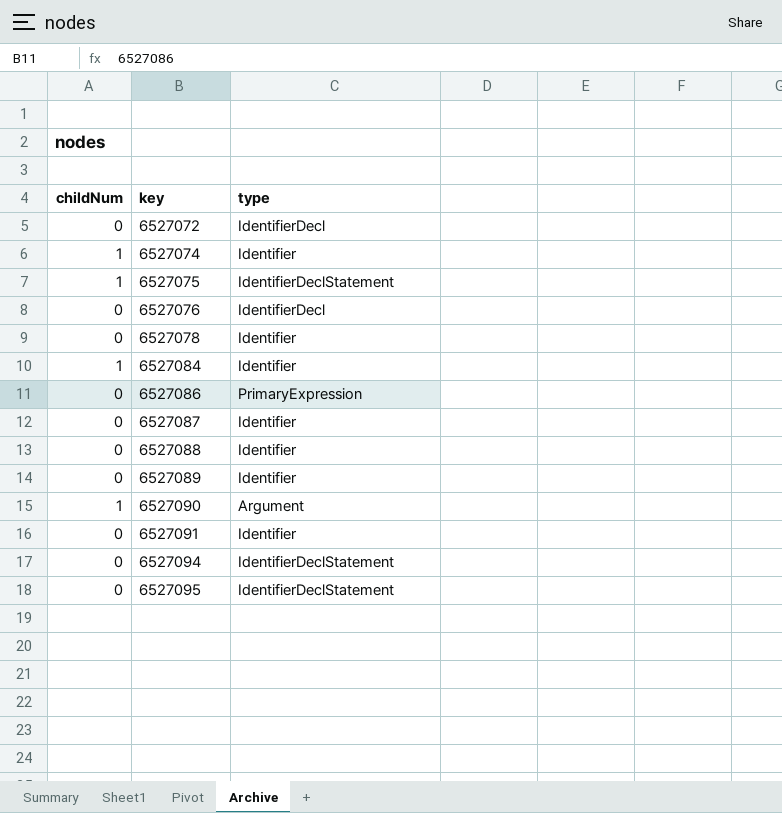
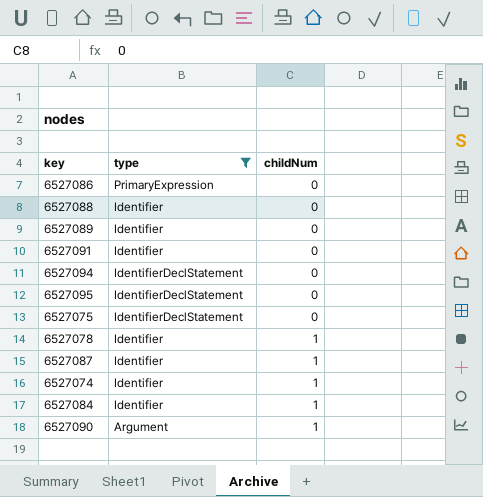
filter: none -> type != IdentifierDecl
row order: key ascending -> childNum ascending
column childNum | position: 1 -> 3
6527075 | childNum: 1 -> 0
6527078 | childNum: 0 -> 1
6527087 | childNum: 0 -> 1

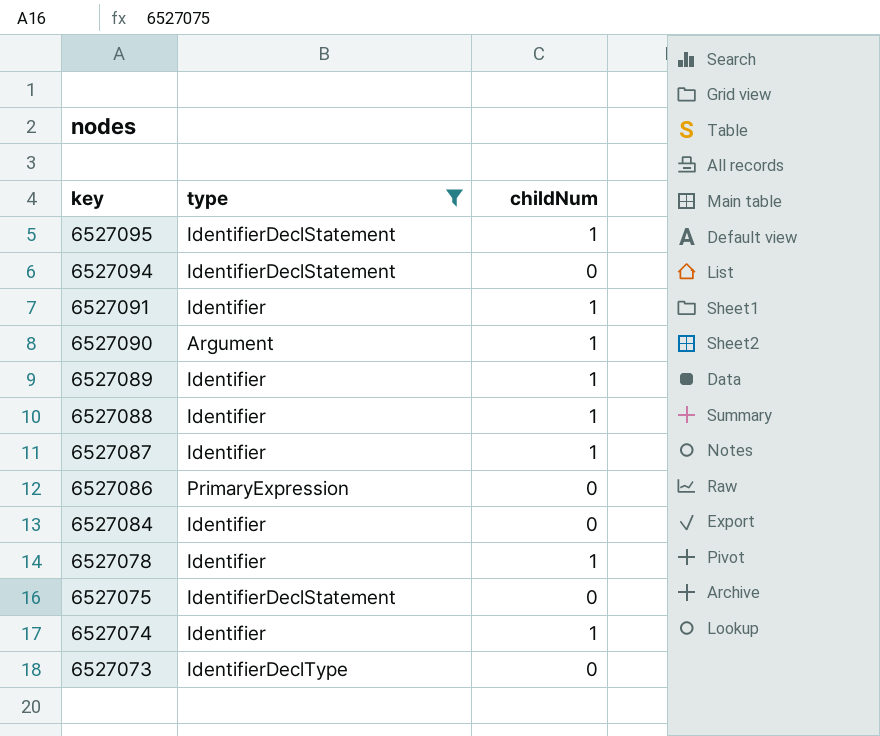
row order: childNum ascending -> key descending
6527095 | childNum: 0 -> 1
6527091 | childNum: 0 -> 1
6527089 | childNum: 0 -> 1
6527088 | childNum: 0 -> 1
6527084 | childNum: 1 -> 0
row 6527073: none -> IdentifierDeclType | 0

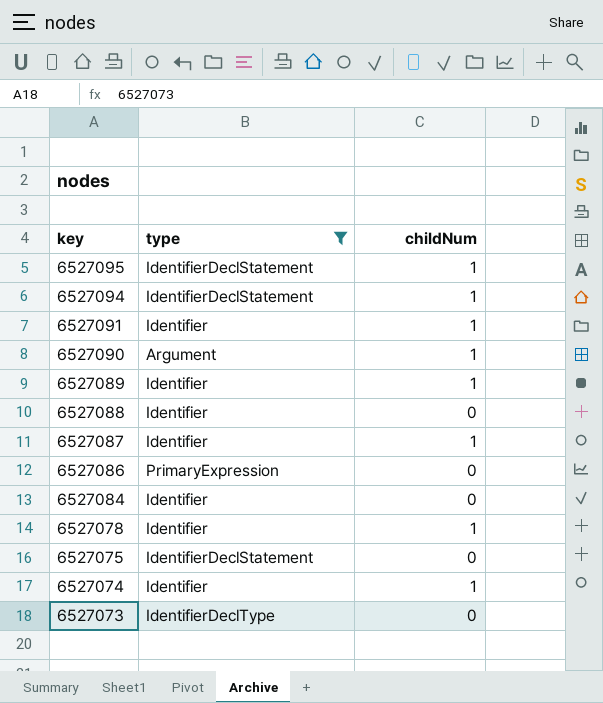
6527094 | childNum: 0 -> 1
6527088 | childNum: 1 -> 0

